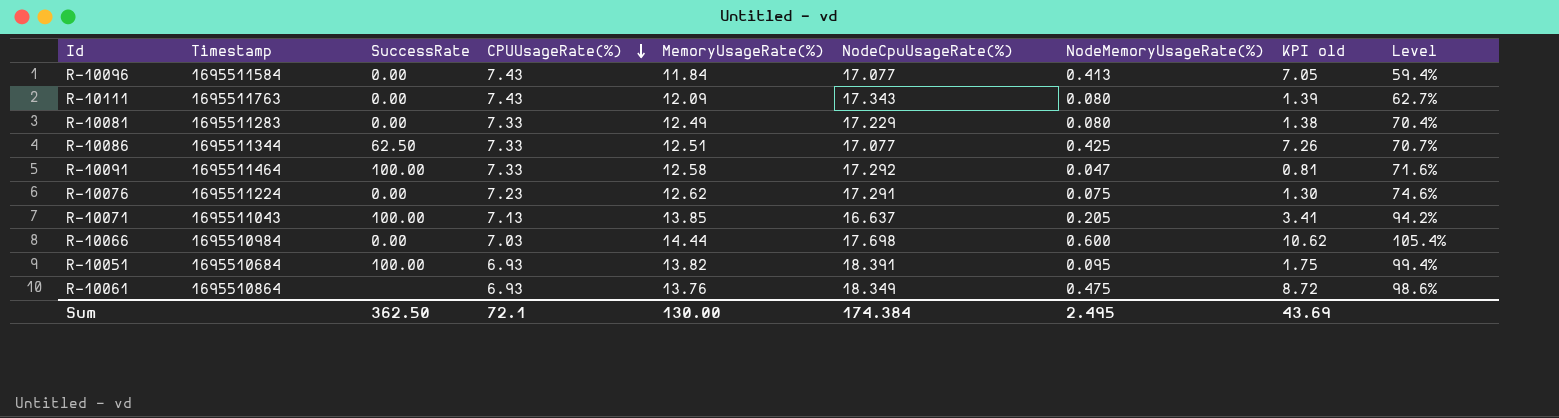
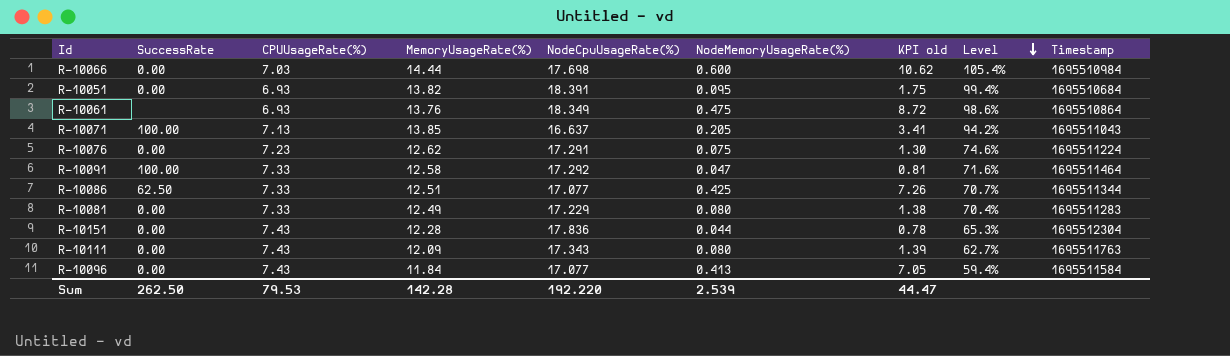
row order: CPUUsageRate(%) descending -> Level descending
column Timestamp | position: 2 -> 9
R-10051 | SuccessRate: 100.00 -> 0.00
row R-10151: none -> 0.00 | 7.43 | 12.28 | 17.836 | 0.044 | 0.78 | 65.3% | 1695512304
Sum | SuccessRate: 362.50 -> 262.50
Sum | CPUUsageRate(%): 72.1 -> 79.53
Sum | MemoryUsageRate(%): 130.00 -> 142.28
Sum | NodeCpuUsageRate(%): 174.384 -> 192.220
Sum | NodeMemoryUsageRate(%): 2.495 -> 2.539
Sum | KPI old: 43.69 -> 44.47

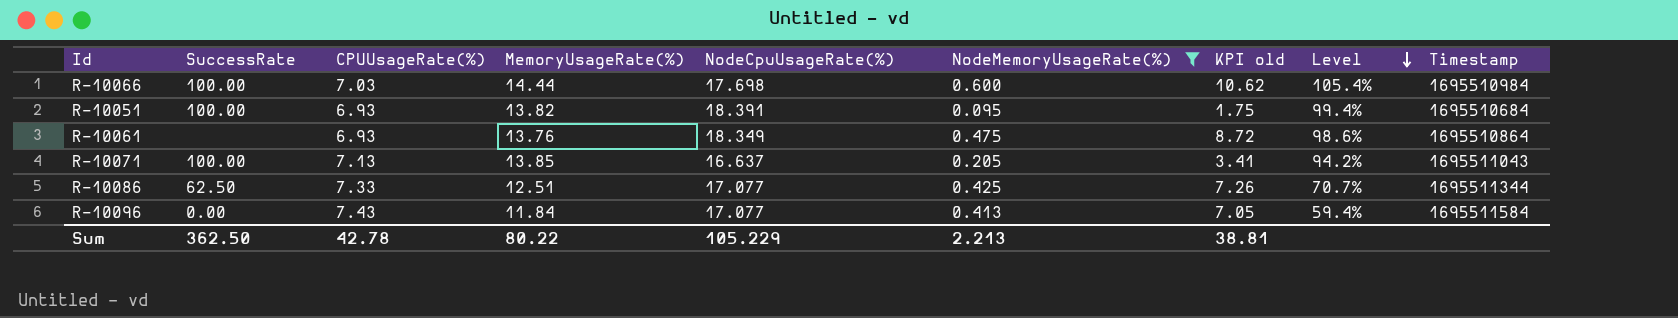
filter: none -> NodeMemoryUsageRate(%) >= 0.095
R-10066 | SuccessRate: 0.00 -> 100.00
R-10051 | SuccessRate: 0.00 -> 100.00
Sum | SuccessRate: 262.50 -> 362.50
Sum | CPUUsageRate(%): 79.53 -> 42.78
Sum | MemoryUsageRate(%): 142.28 -> 80.22
Sum | NodeCpuUsageRate(%): 192.220 -> 105.229
Sum | NodeMemoryUsageRate(%): 2.539 -> 2.213
Sum | KPI old: 44.47 -> 38.81

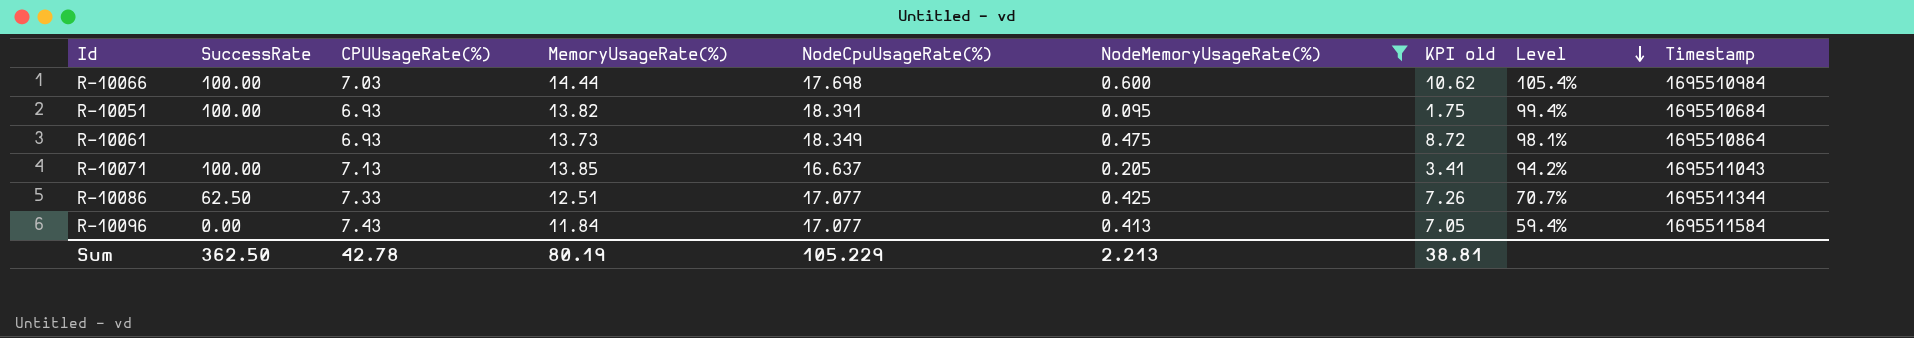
R-10061 | MemoryUsageRate(%): 13.76 -> 13.73
R-10061 | Level: 98.6% -> 98.1%
Sum | MemoryUsageRate(%): 80.22 -> 80.19

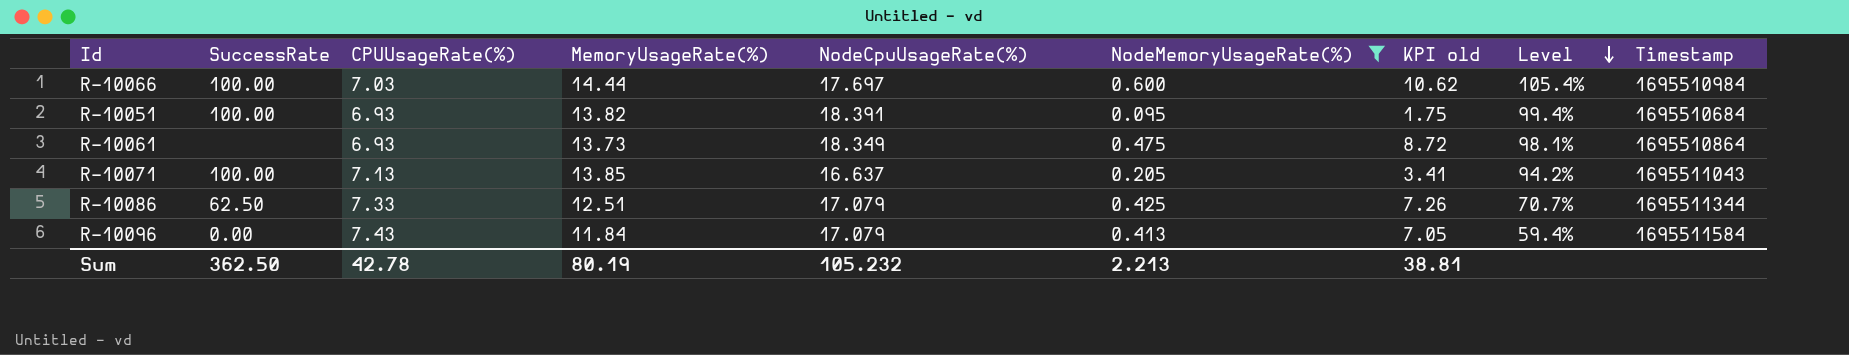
R-10066 | NodeCpuUsageRate(%): 17.698 -> 17.697
R-10086 | NodeCpuUsageRate(%): 17.077 -> 17.079
R-10096 | NodeCpuUsageRate(%): 17.077 -> 17.079
Sum | NodeCpuUsageRate(%): 105.229 -> 105.232

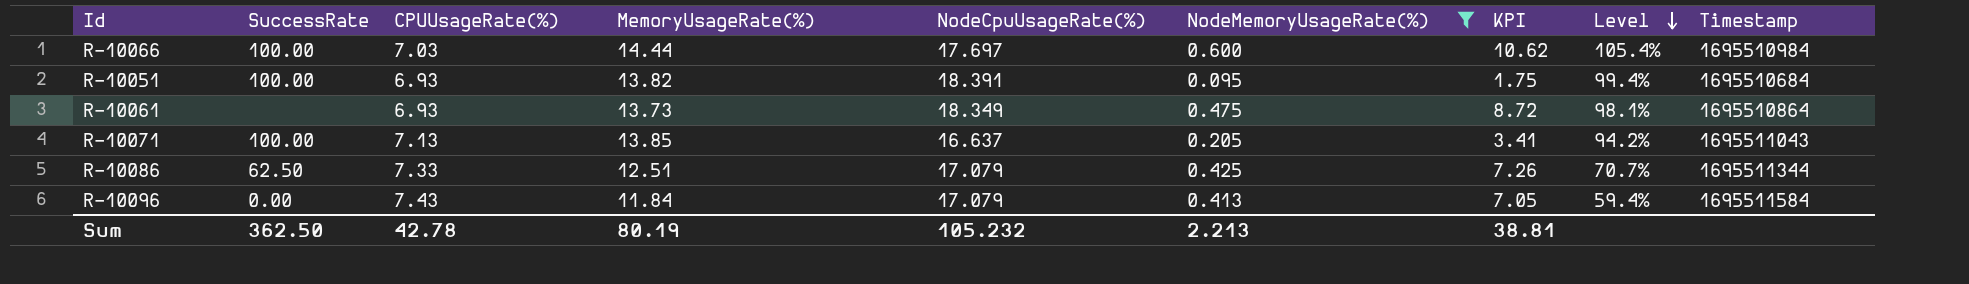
column name: KPI old -> KPI

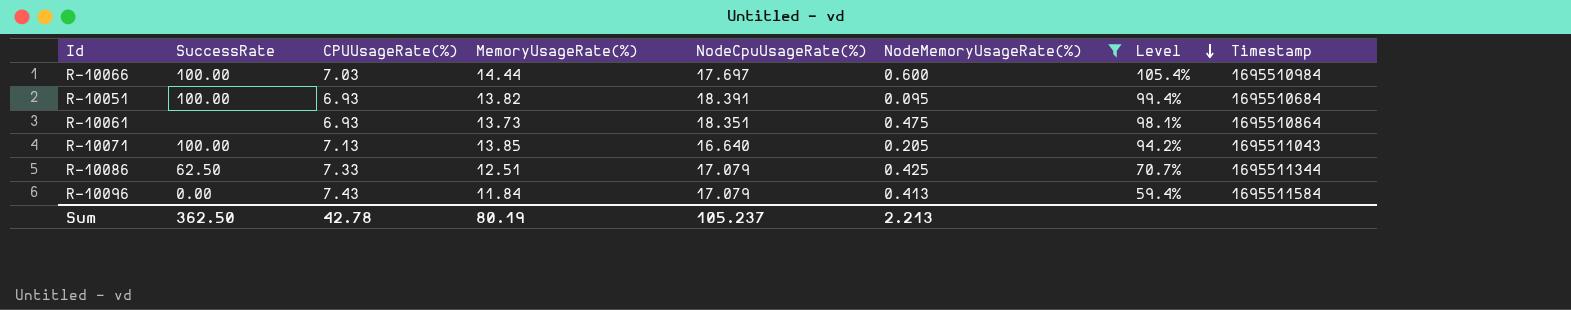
column KPI | formula: [NodeCpuUsageRate(%)] * [NodeMemoryUsageRate(%)] -> none
R-10061 | NodeCpuUsageRate(%): 18.349 -> 18.351
R-10071 | NodeCpuUsageRate(%): 16.637 -> 16.640
Sum | NodeCpuUsageRate(%): 105.232 -> 105.237

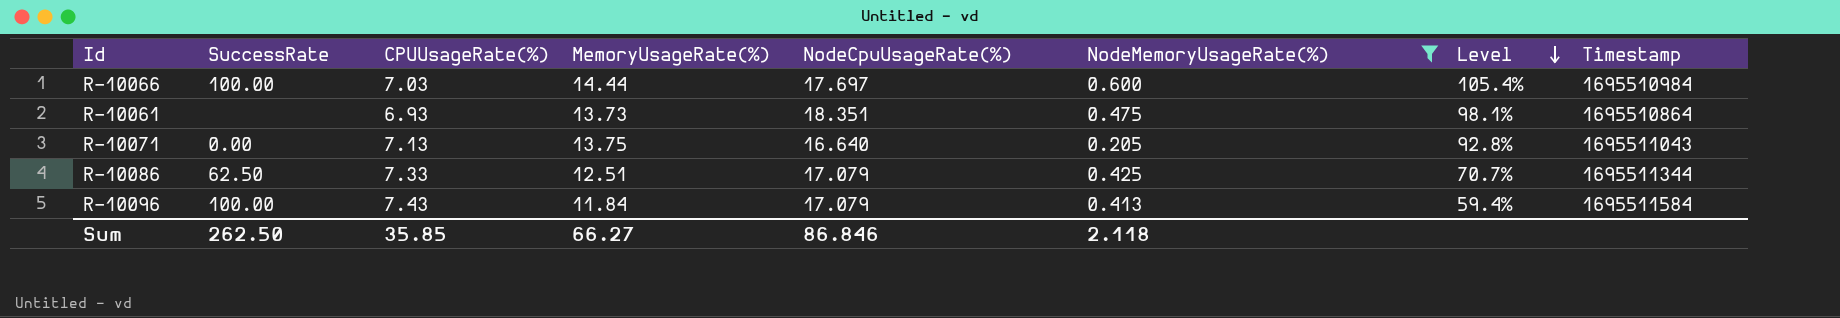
row R-10051: 100.00 | 6.93 | 13.82 | 18.391 | 0.095 | 99.4% | 1695510684 -> none
R-10071 | SuccessRate: 100.00 -> 0.00
R-10071 | MemoryUsageRate(%): 13.85 -> 13.75
R-10071 | Level: 94.2% -> 92.8%
R-10096 | SuccessRate: 0.00 -> 100.00
Sum | SuccessRate: 362.50 -> 262.50
Sum | CPUUsageRate(%): 42.78 -> 35.85
Sum | MemoryUsageRate(%): 80.19 -> 66.27
Sum | NodeCpuUsageRate(%): 105.237 -> 86.846
Sum | NodeMemoryUsageRate(%): 2.213 -> 2.118

